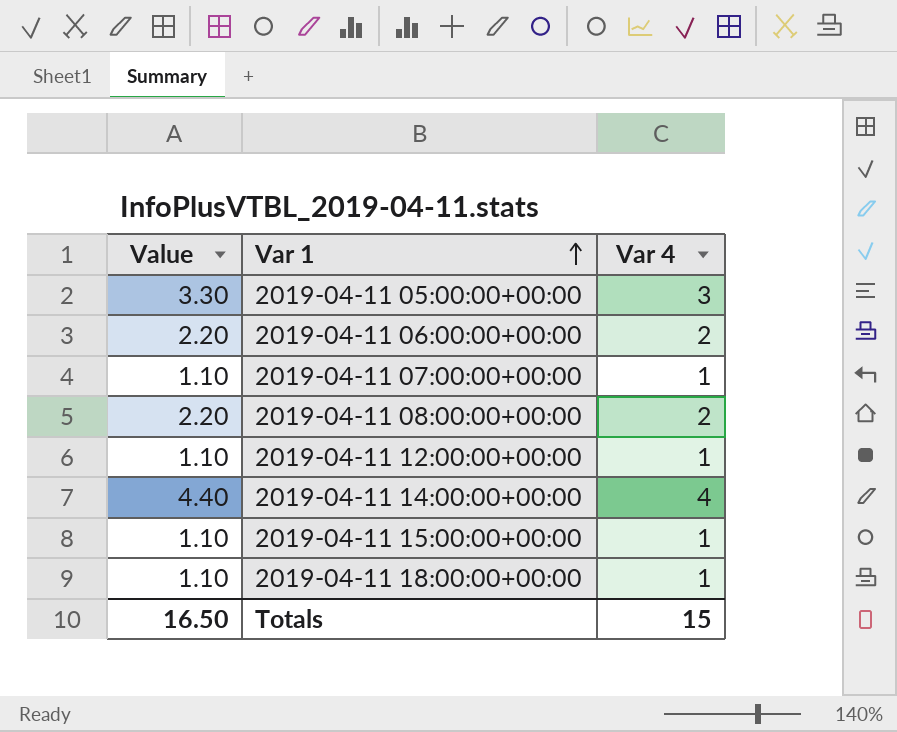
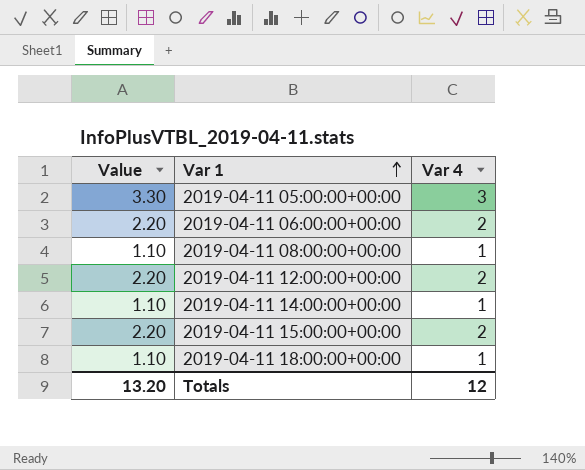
row 2019-04-11 07:00:00+00:00: 1.10 | 1 -> none
2019-04-11 08:00:00+00:00 | Value: 2.20 -> 1.10
2019-04-11 08:00:00+00:00 | Var 4: 2 -> 1
2019-04-11 12:00:00+00:00 | Value: 1.10 -> 2.20
2019-04-11 12:00:00+00:00 | Var 4: 1 -> 2
2019-04-11 14:00:00+00:00 | Value: 4.40 -> 1.10
2019-04-11 14:00:00+00:00 | Var 4: 4 -> 1
2019-04-11 15:00:00+00:00 | Value: 1.10 -> 2.20
2019-04-11 15:00:00+00:00 | Var 4: 1 -> 2
Totals | Value: 16.50 -> 13.20
Totals | Var 4: 15 -> 12

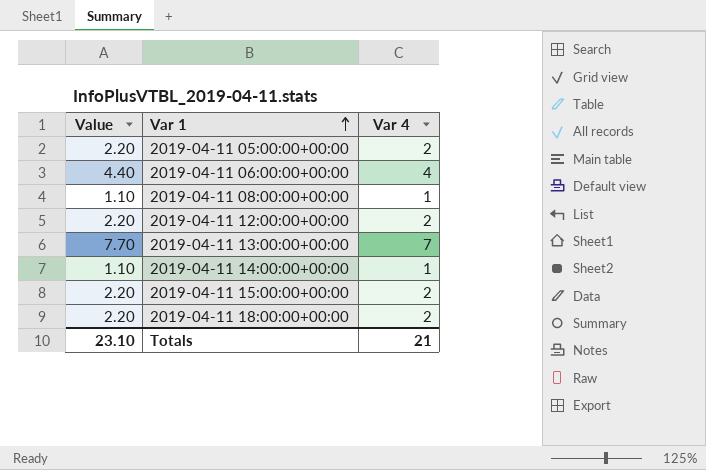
2019-04-11 05:00:00+00:00 | Value: 3.30 -> 2.20
2019-04-11 05:00:00+00:00 | Var 4: 3 -> 2
2019-04-11 06:00:00+00:00 | Value: 2.20 -> 4.40
2019-04-11 06:00:00+00:00 | Var 4: 2 -> 4
row 2019-04-11 13:00:00+00:00: none -> 7.70 | 7
2019-04-11 18:00:00+00:00 | Value: 1.10 -> 2.20
2019-04-11 18:00:00+00:00 | Var 4: 1 -> 2
Totals | Value: 13.20 -> 23.10
Totals | Var 4: 12 -> 21

